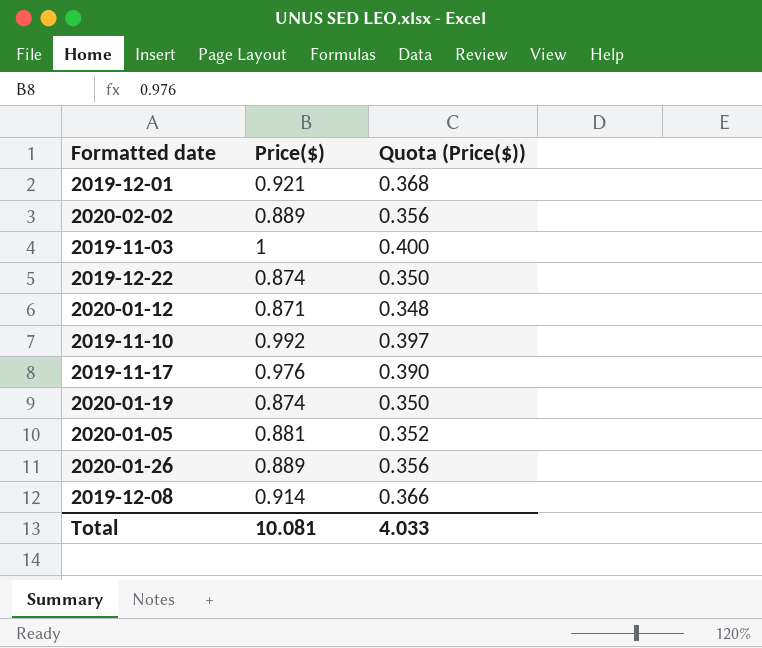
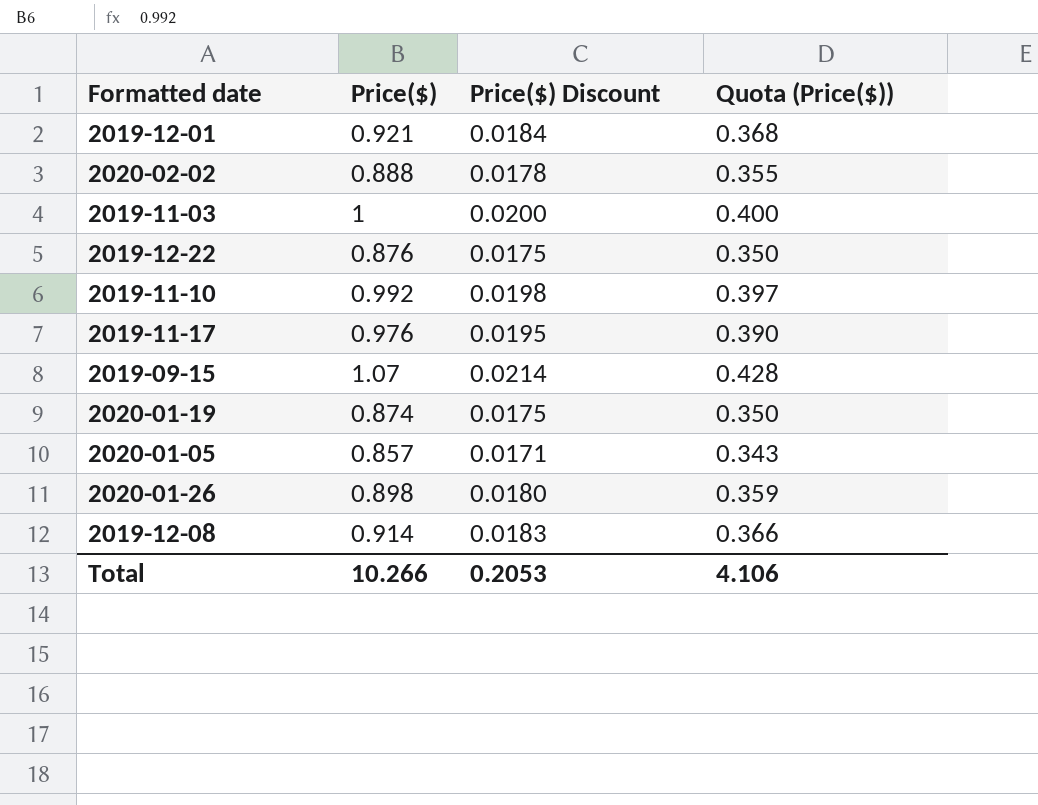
column Price($) Discount | formula: none -> [Price($)] * 0.02
row 2020-01-12: 0.871 | 0.348 -> none
2020-02-02 | Price($): 0.889 -> 0.888
2020-02-02 | Quota (Price($)): 0.356 -> 0.355
2019-12-22 | Price($): 0.874 -> 0.876
row 2019-09-15: none -> 1.07 | 0.0214 | 0.428
2020-01-05 | Price($): 0.881 -> 0.857
2020-01-05 | Quota (Price($)): 0.352 -> 0.343
2020-01-26 | Price($): 0.889 -> 0.898
2020-01-26 | Quota (Price($)): 0.356 -> 0.359
Total | Price($): 10.081 -> 10.266
Total | Quota (Price($)): 4.033 -> 4.106

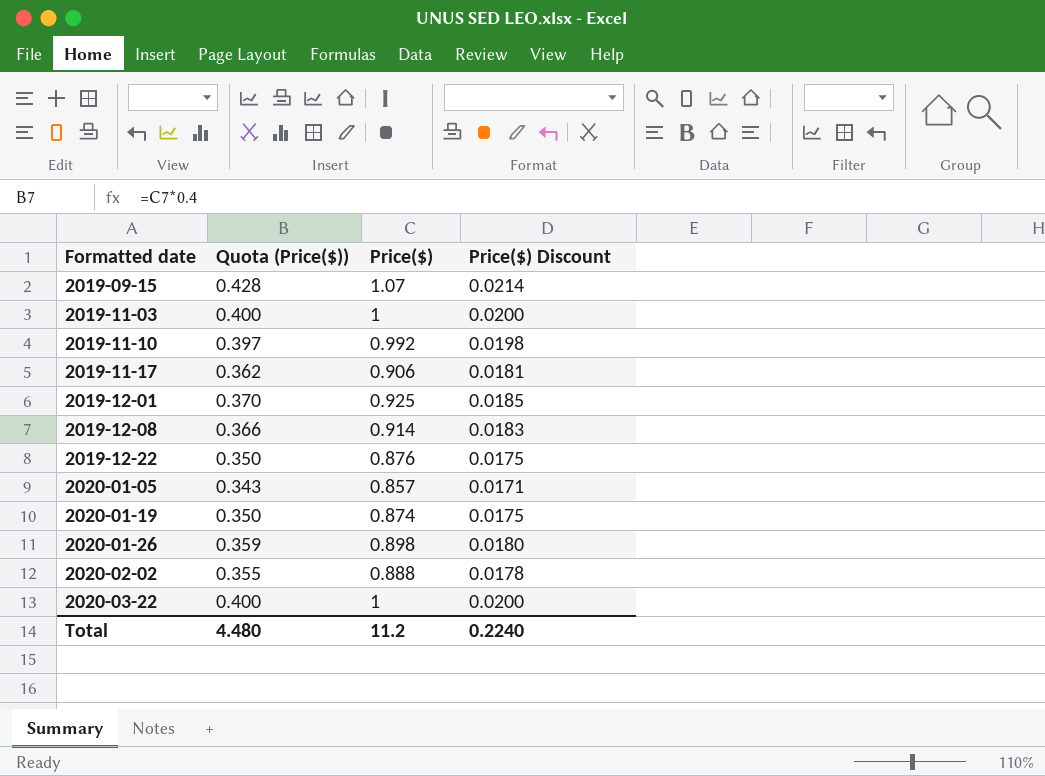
row order: none -> Formatted date ascending
column Quota (Price($)) | position: 4 -> 2
2019-11-17 | Quota (Price($)): 0.390 -> 0.362
2019-11-17 | Price($): 0.976 -> 0.906
2019-11-17 | Price($) Discount: 0.0195 -> 0.0181
2019-12-01 | Quota (Price($)): 0.368 -> 0.370
2019-12-01 | Price($): 0.921 -> 0.925
2019-12-01 | Price($) Discount: 0.0184 -> 0.0185
row 2020-03-22: none -> 0.400 | 1 | 0.0200
Total | Quota (Price($)): 4.106 -> 4.480
Total | Price($): 10.266 -> 11.2
Total | Price($) Discount: 0.2053 -> 0.2240

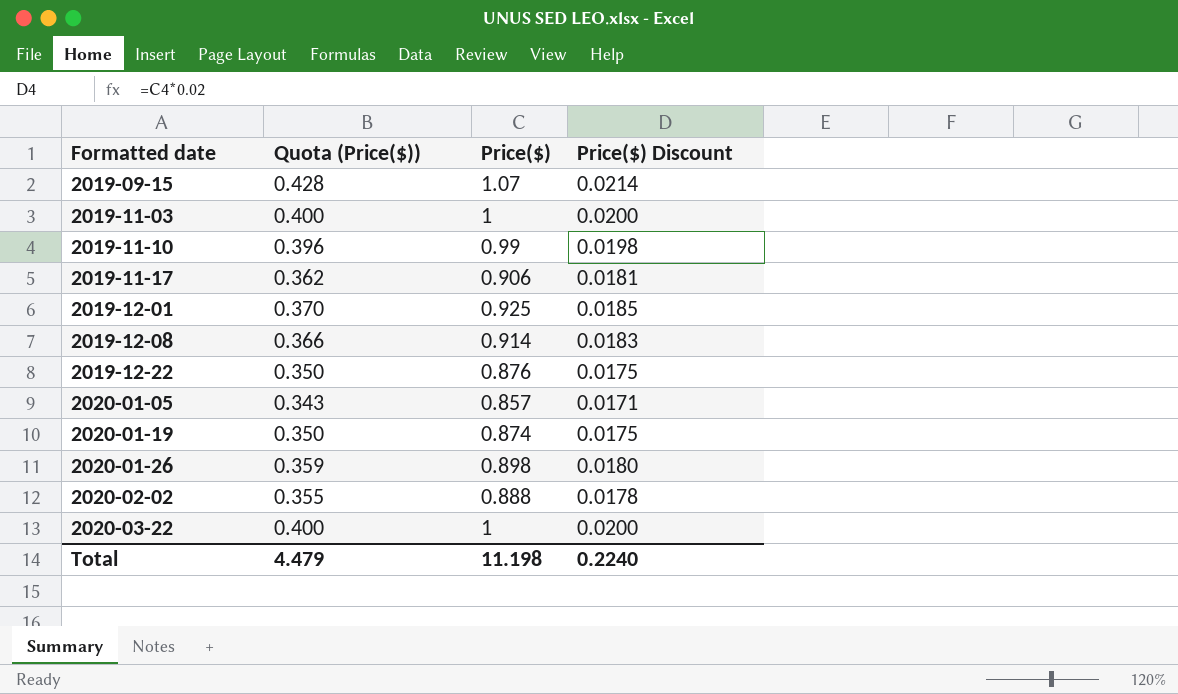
2019-11-10 | Quota (Price($)): 0.397 -> 0.396
2019-11-10 | Price($): 0.992 -> 0.99
Total | Quota (Price($)): 4.480 -> 4.479
Total | Price($): 11.2 -> 11.198

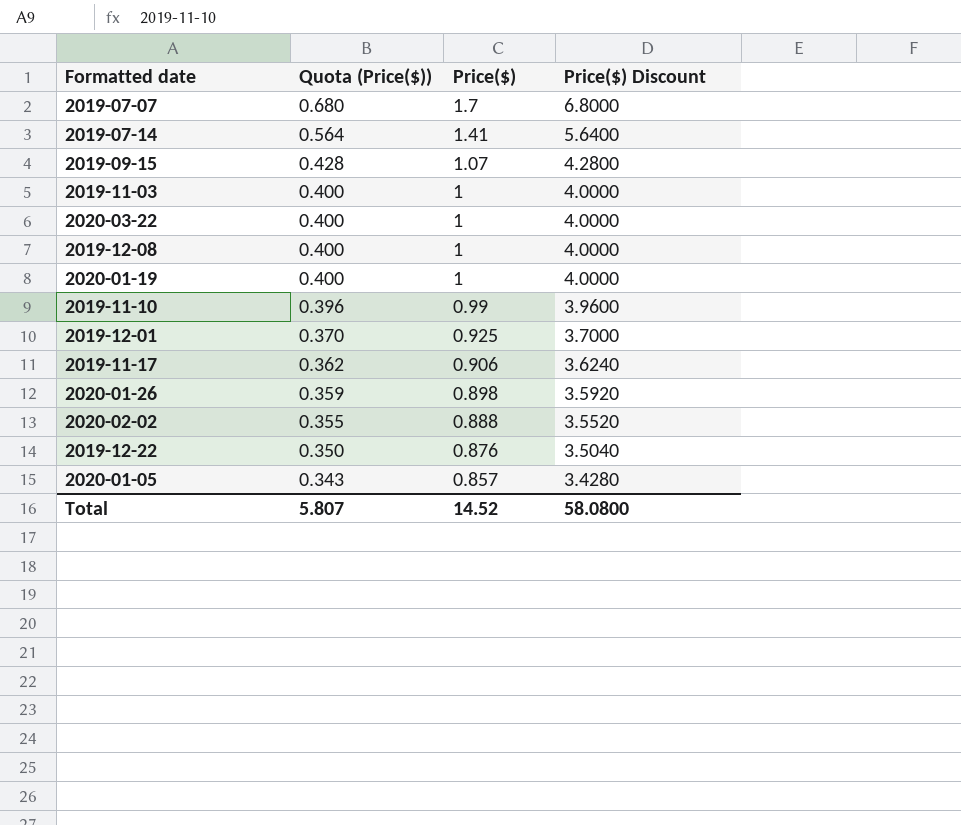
row order: Formatted date ascending -> Quota (Price($)) descending
column Price($) Discount | formula: [Price($)] * 0.02 -> [Price($)] * 4
row 2019-07-07: none -> 0.680 | 1.7 | 6.8000
row 2019-07-14: none -> 0.564 | 1.41 | 5.6400
2019-12-08 | Quota (Price($)): 0.366 -> 0.400
2019-12-08 | Price($): 0.914 -> 1
2020-01-19 | Quota (Price($)): 0.350 -> 0.400
2020-01-19 | Price($): 0.874 -> 1
Total | Quota (Price($)): 4.479 -> 5.807
Total | Price($): 11.198 -> 14.52
Total | Price($) Discount: 0.2240 -> 58.0800

